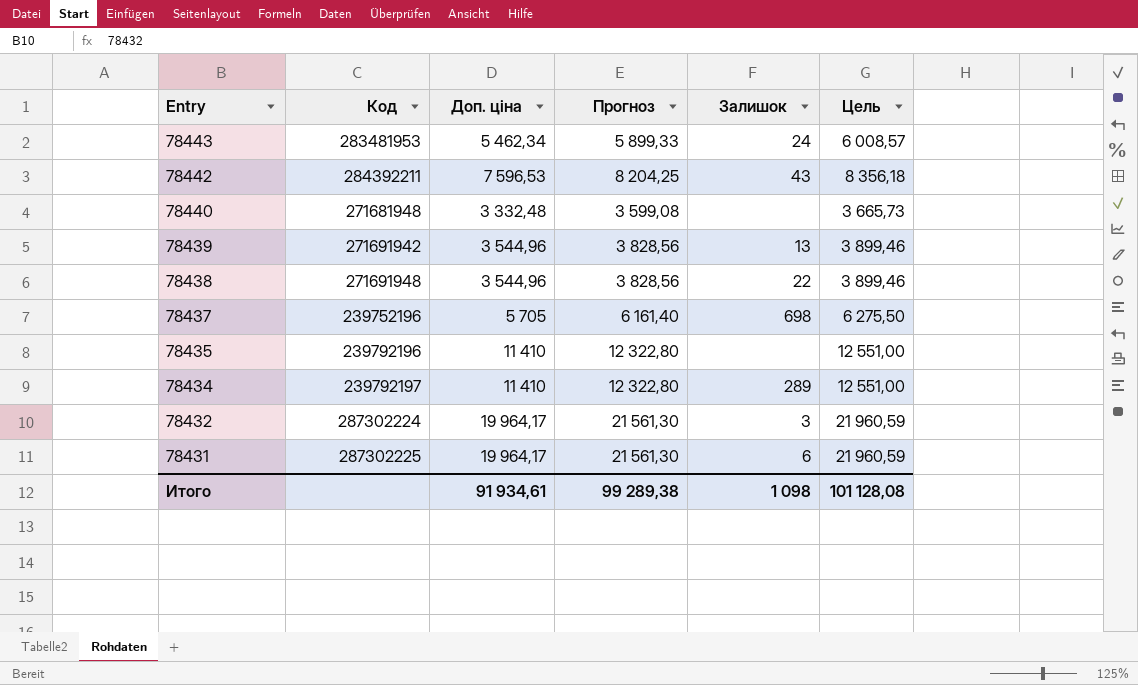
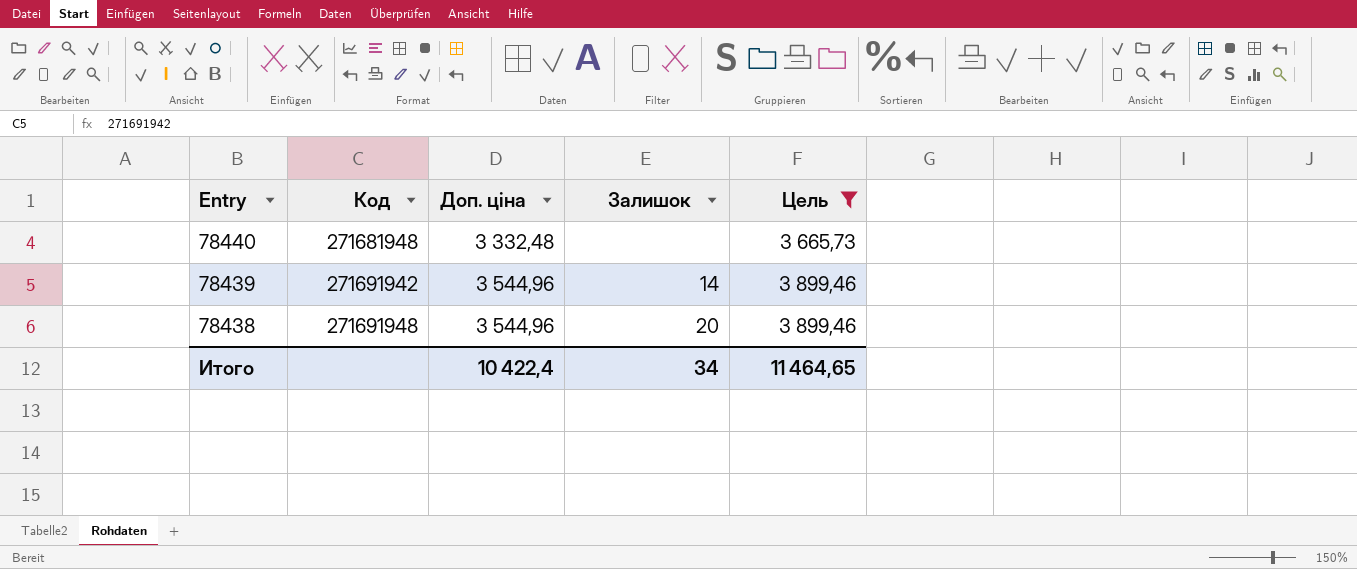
filter: none -> Цель <= 3 899,46
column Прогноз | formula: [Доп. ціна] * 1,08 -> none
78439 | Залишок: 13 -> 14
78438 | Залишок: 22 -> 20
Итого | Доп. ціна: 91 934,61 -> 10 422,4
Итого | Залишок: 1 098 -> 34
Итого | Цель: 101 128,08 -> 11 464,65

